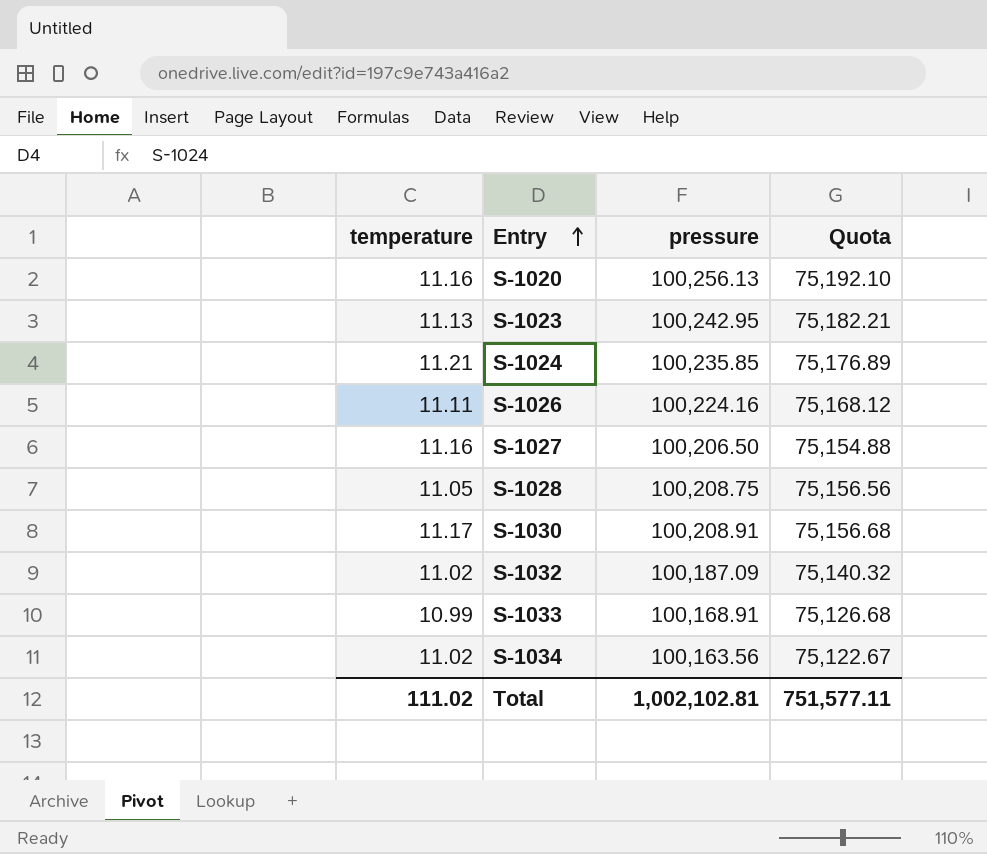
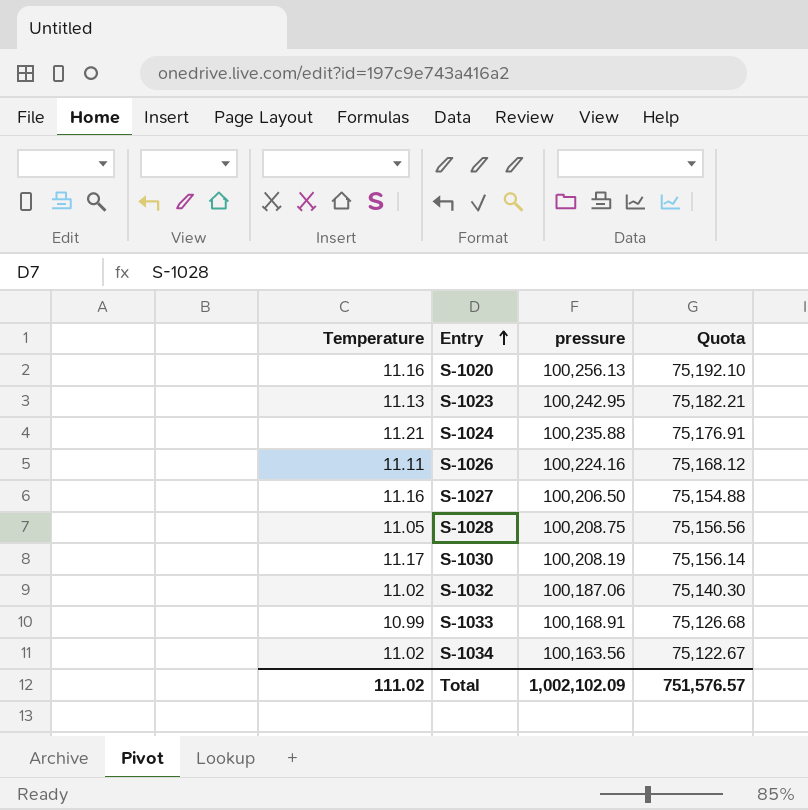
column name: temperature -> Temperature
S-1024 | pressure: 100,235.85 -> 100,235.88
S-1024 | Quota: 75,176.89 -> 75,176.91
S-1030 | pressure: 100,208.91 -> 100,208.19
S-1030 | Quota: 75,156.68 -> 75,156.14
S-1032 | pressure: 100,187.09 -> 100,187.06
S-1032 | Quota: 75,140.32 -> 75,140.30
Total | pressure: 1,002,102.81 -> 1,002,102.09
Total | Quota: 751,577.11 -> 751,576.57

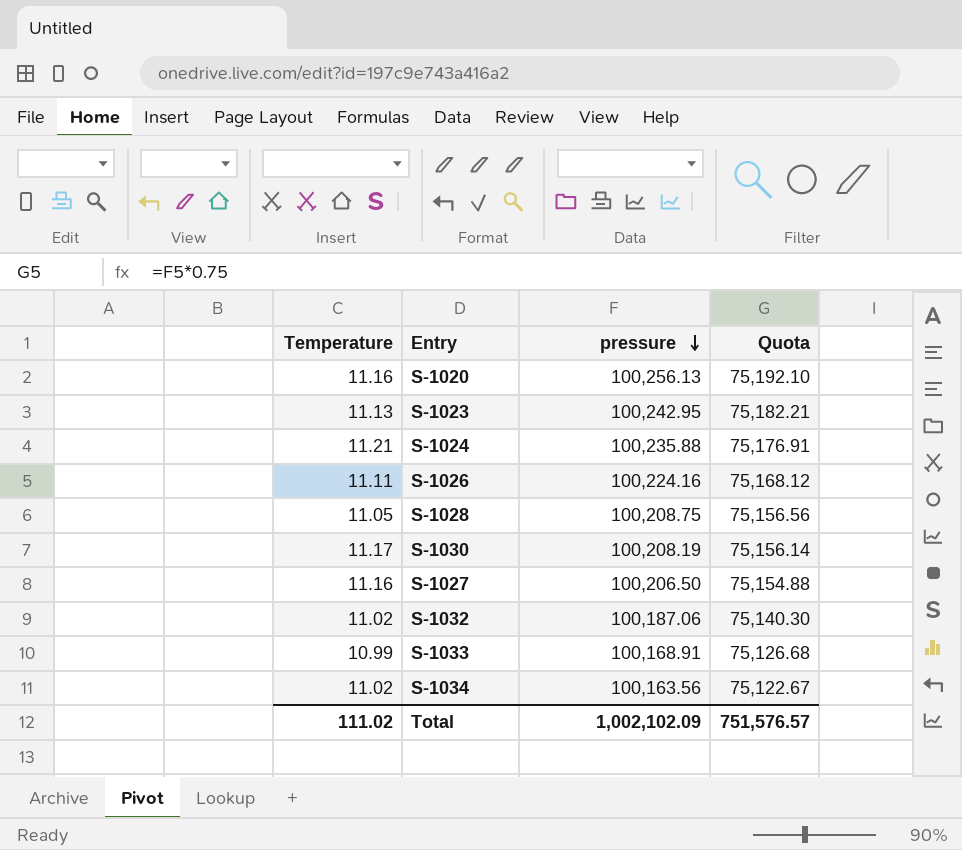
row order: Entry ascending -> pressure descending

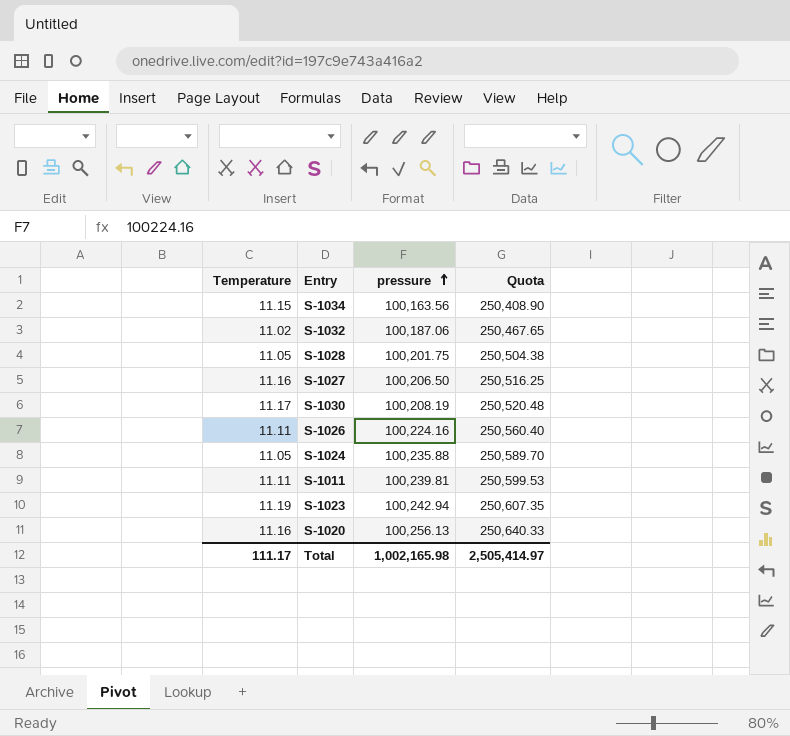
row order: pressure descending -> pressure ascending
column Quota | formula: [pressure] * 0.75 -> [pressure] * 2.5
row S-1033: 10.99 | 100,168.91 | 75,126.68 -> none
S-1034 | Temperature: 11.02 -> 11.15
S-1028 | pressure: 100,208.75 -> 100,201.75
S-1024 | Temperature: 11.21 -> 11.05
row S-1011: none -> 11.11 | 100,239.81 | 250,599.53
S-1023 | Temperature: 11.13 -> 11.19
S-1023 | pressure: 100,242.95 -> 100,242.94
Total | Temperature: 111.02 -> 111.17
Total | pressure: 1,002,102.09 -> 1,002,165.98
Total | Quota: 751,576.57 -> 2,505,414.97

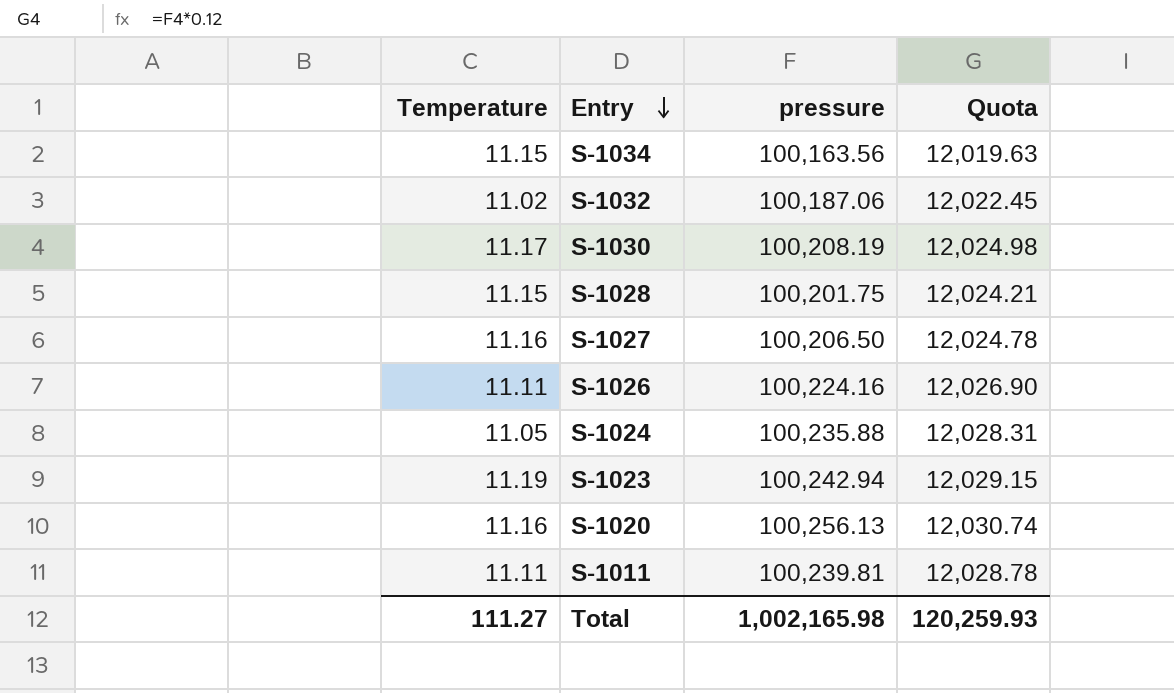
row order: pressure ascending -> Entry descending
column Quota | formula: [pressure] * 2.5 -> [pressure] * 0.12
S-1028 | Temperature: 11.05 -> 11.15
Total | Temperature: 111.17 -> 111.27
Total | Quota: 2,505,414.97 -> 120,259.93

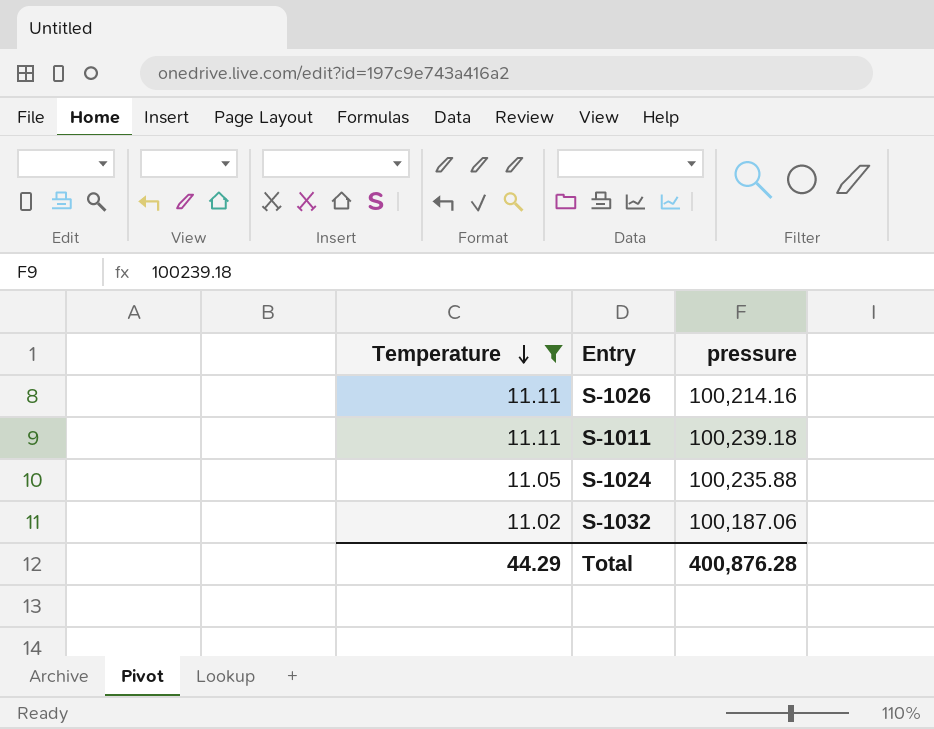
filter: none -> Temperature <= 11.11
row order: Entry descending -> Temperature descending
column Quota | formula: [pressure] * 0.12 -> none
S-1026 | pressure: 100,224.16 -> 100,214.16
S-1011 | pressure: 100,239.81 -> 100,239.18
Total | Temperature: 111.27 -> 44.29
Total | pressure: 1,002,165.98 -> 400,876.28

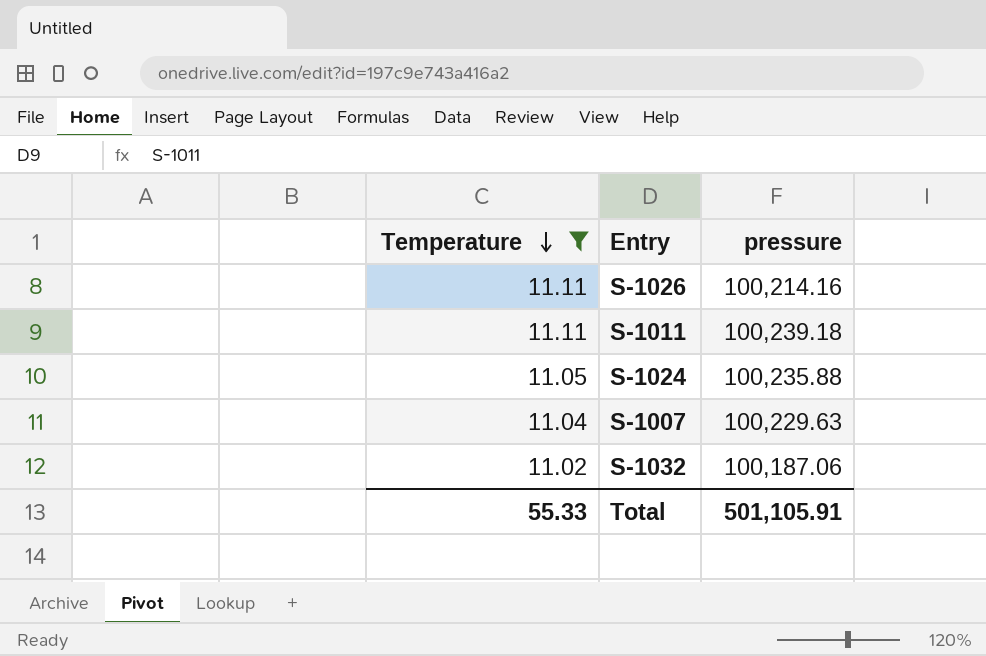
row S-1007: none -> 11.04 | 100,229.63
Total | Temperature: 44.29 -> 55.33
Total | pressure: 400,876.28 -> 501,105.91

